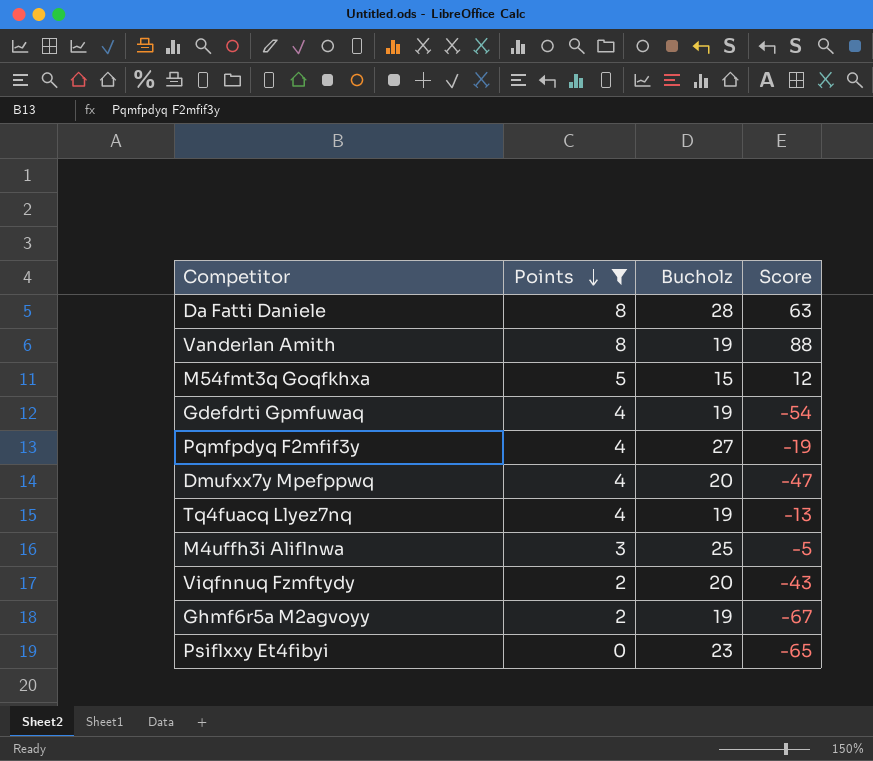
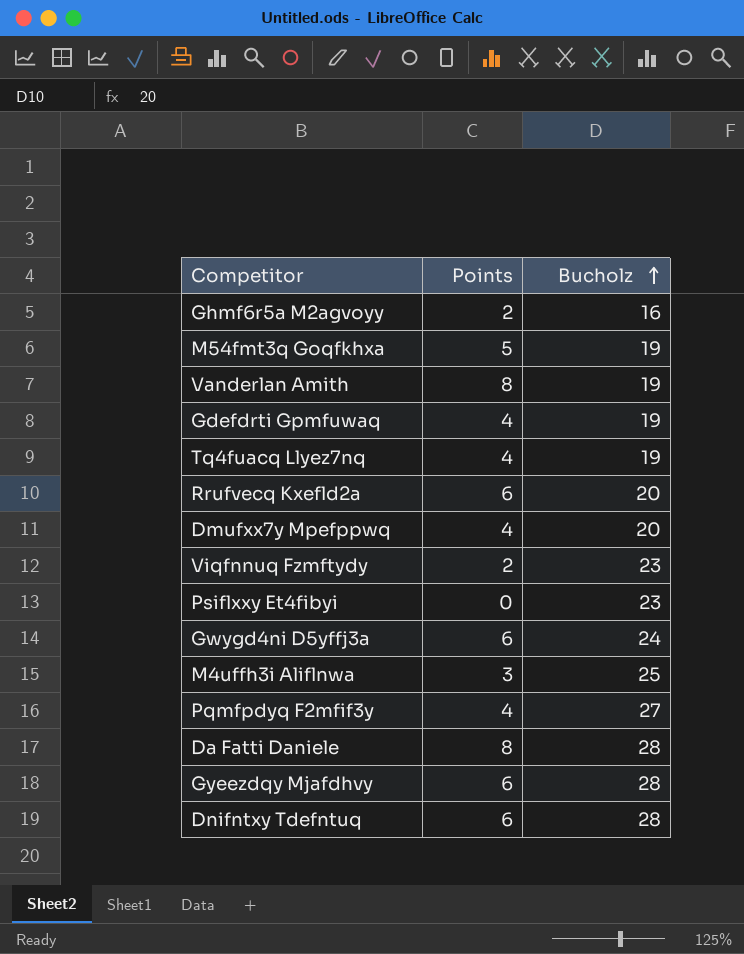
filter: Points != 6 -> none
row order: Points descending -> Bucholz ascending
column Score | position: 4 -> none
Ghmf6r5a M2agvoyy | Bucholz: 19 -> 16
M54fmt3q Goqfkhxa | Bucholz: 15 -> 19
Viqfnnuq Fzmftydy | Bucholz: 20 -> 23

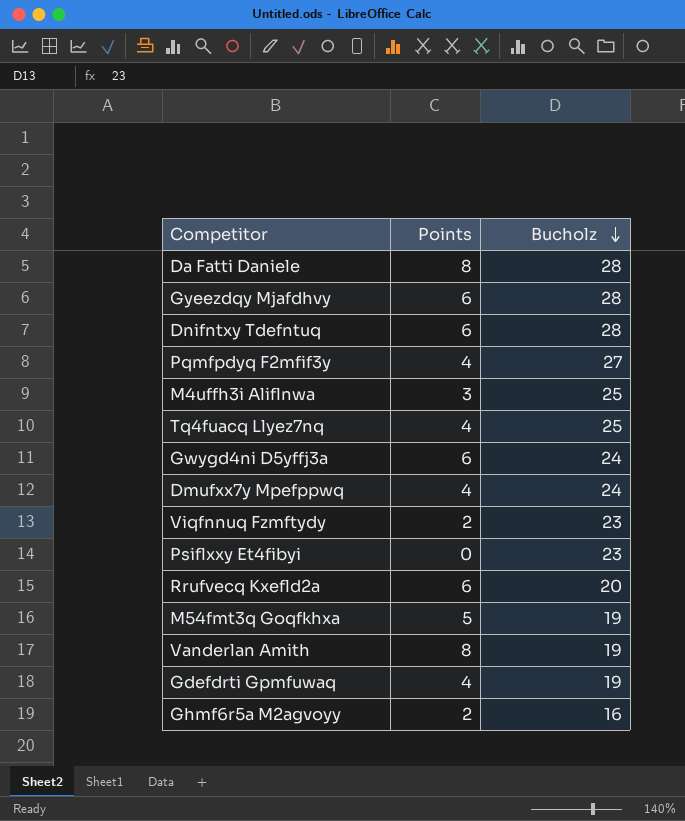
row order: Bucholz ascending -> Bucholz descending
Tq4fuacq Llyez7nq | Bucholz: 19 -> 25
Dmufxx7y Mpefppwq | Bucholz: 20 -> 24

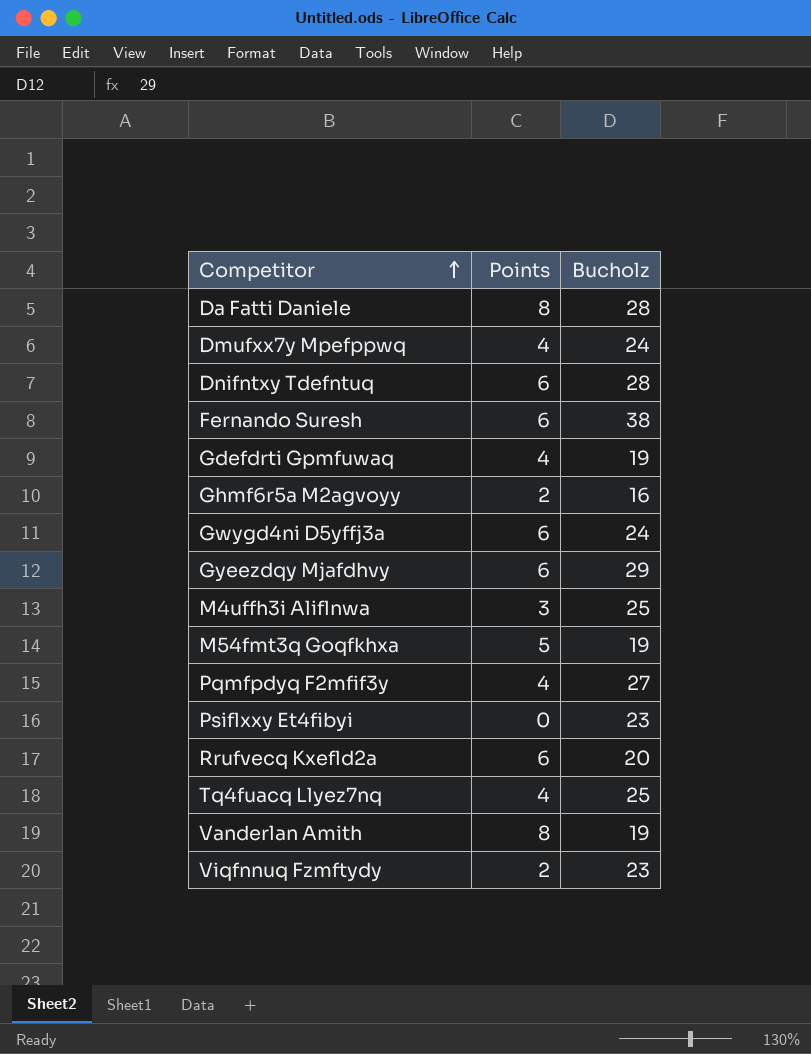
row order: Bucholz descending -> Competitor ascending
row Fernando Suresh: none -> 6 | 38
Gyeezdqy Mjafdhvy | Bucholz: 28 -> 29

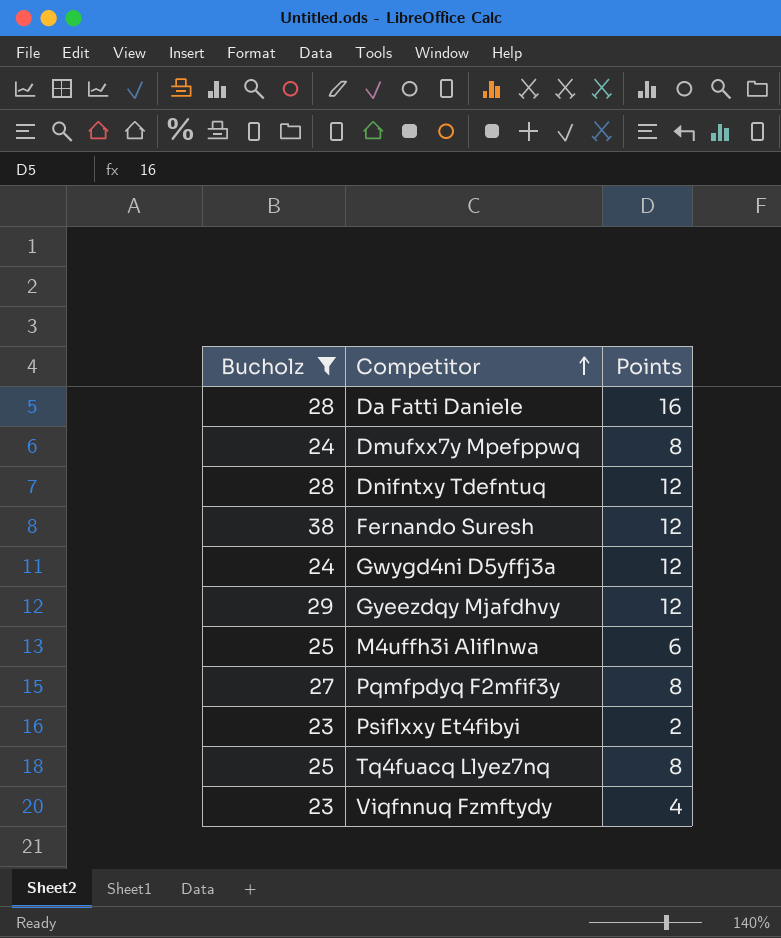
filter: none -> Bucholz >= 23
column Bucholz | position: 3 -> 1
Da Fatti Daniele | Points: 8 -> 16
Dmufxx7y Mpefppwq | Points: 4 -> 8
Dnifntxy Tdefntuq | Points: 6 -> 12
Fernando Suresh | Points: 6 -> 12
Gwygd4ni D5yffj3a | Points: 6 -> 12
Gyeezdqy Mjafdhvy | Points: 6 -> 12
M4uffh3i Aliflnwa | Points: 3 -> 6
Pqmfpdyq F2mfif3y | Points: 4 -> 8
Psiflxxy Et4fibyi | Points: 0 -> 2
Tq4fuacq Llyez7nq | Points: 4 -> 8
Viqfnnuq Fzmftydy | Points: 2 -> 4

